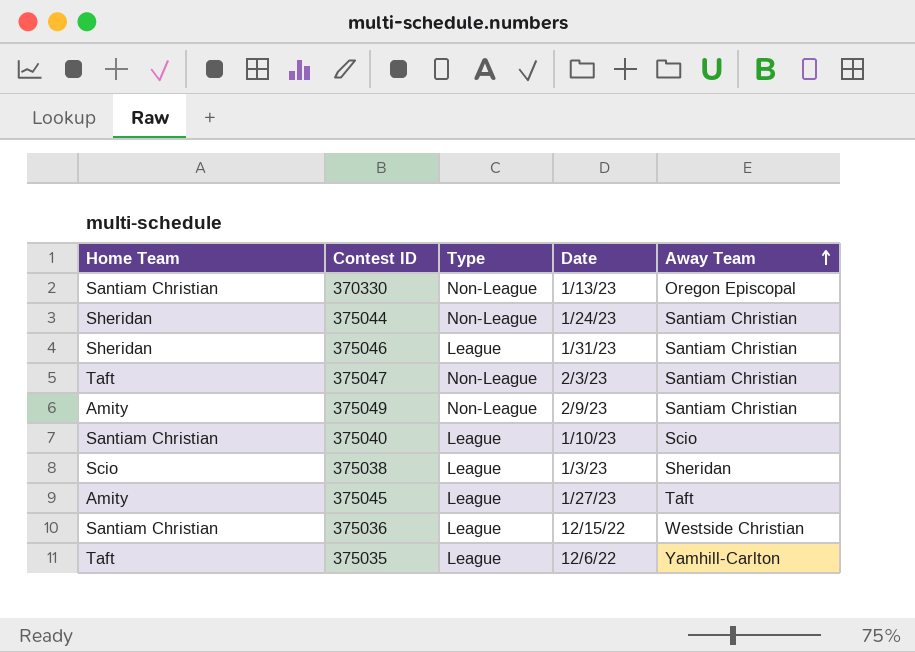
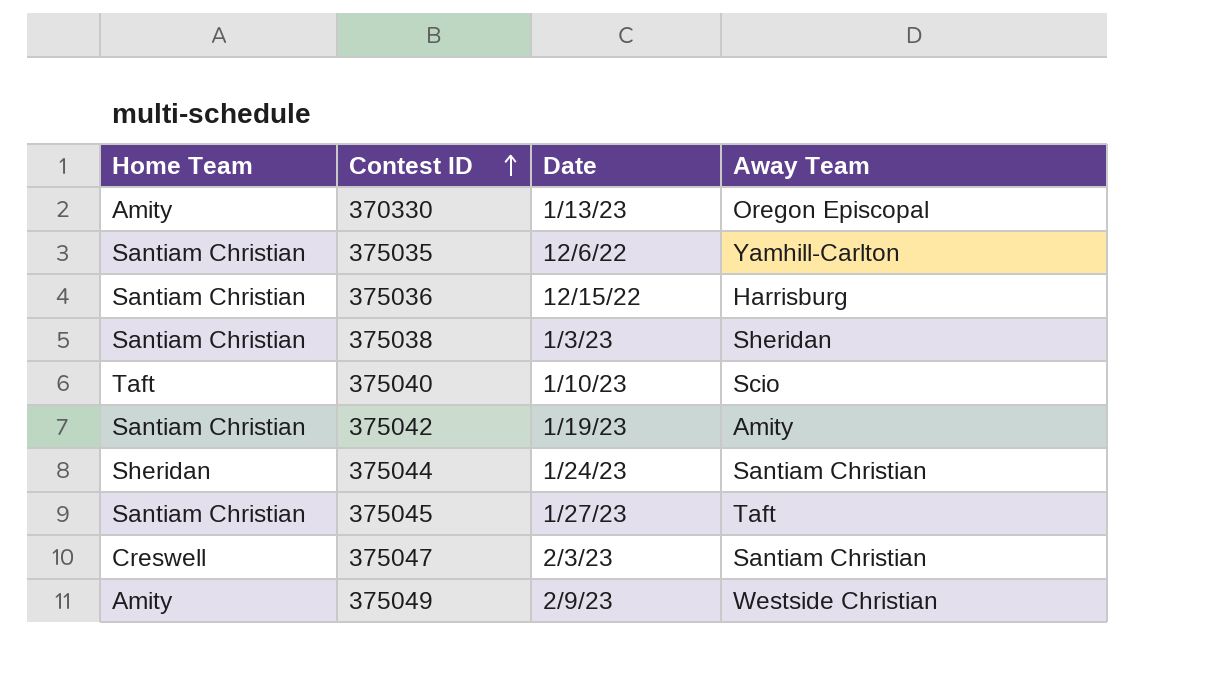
row order: Away Team ascending -> Contest ID ascending
column Type | position: 3 -> none
row 375046: Sheridan | League | 1/31/23 | Santiam Christian -> none
370330 | Home Team: Santiam Christian -> Amity
375035 | Home Team: Taft -> Santiam Christian
375036 | Away Team: Westside Christian -> Harrisburg
375038 | Home Team: Scio -> Santiam Christian
375040 | Home Team: Santiam Christian -> Taft
row 375042: none -> Santiam Christian | 1/19/23 | Amity
375045 | Home Team: Amity -> Santiam Christian
375047 | Home Team: Taft -> Creswell
375049 | Away Team: Santiam Christian -> Westside Christian

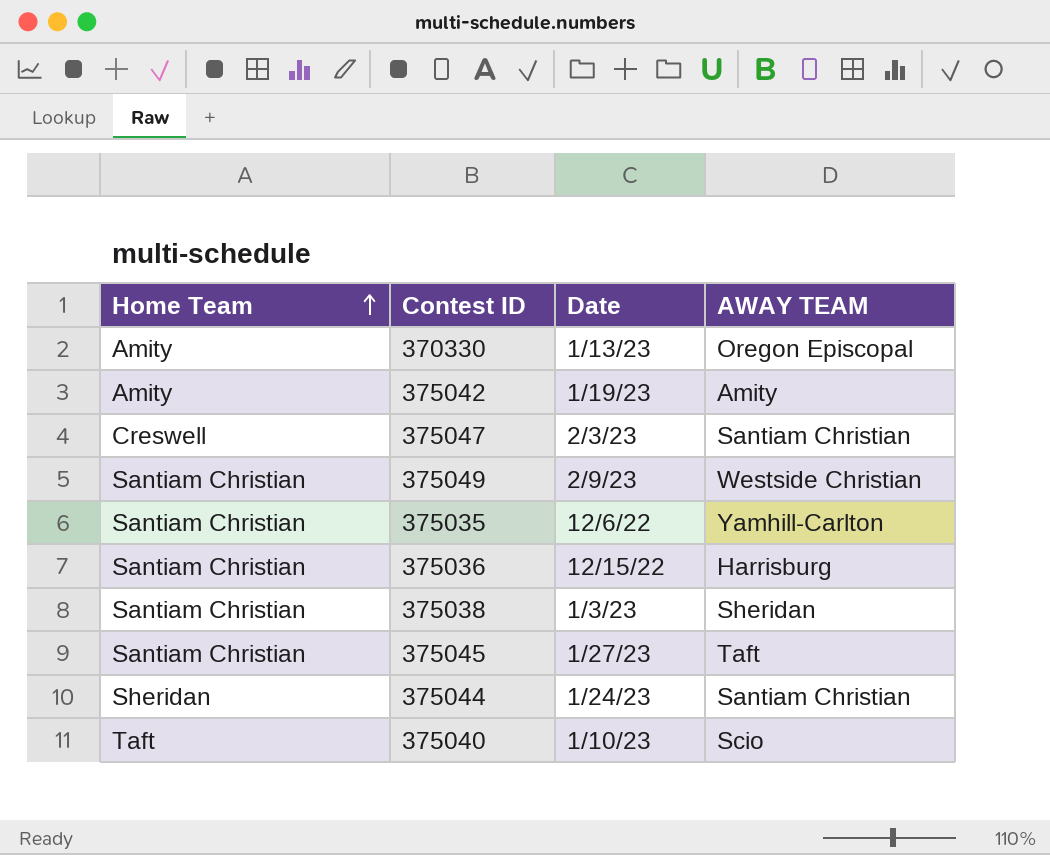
row order: Contest ID ascending -> Home Team ascending
column name: Away Team -> AWAY TEAM
375042 | Home Team: Santiam Christian -> Amity
375049 | Home Team: Amity -> Santiam Christian

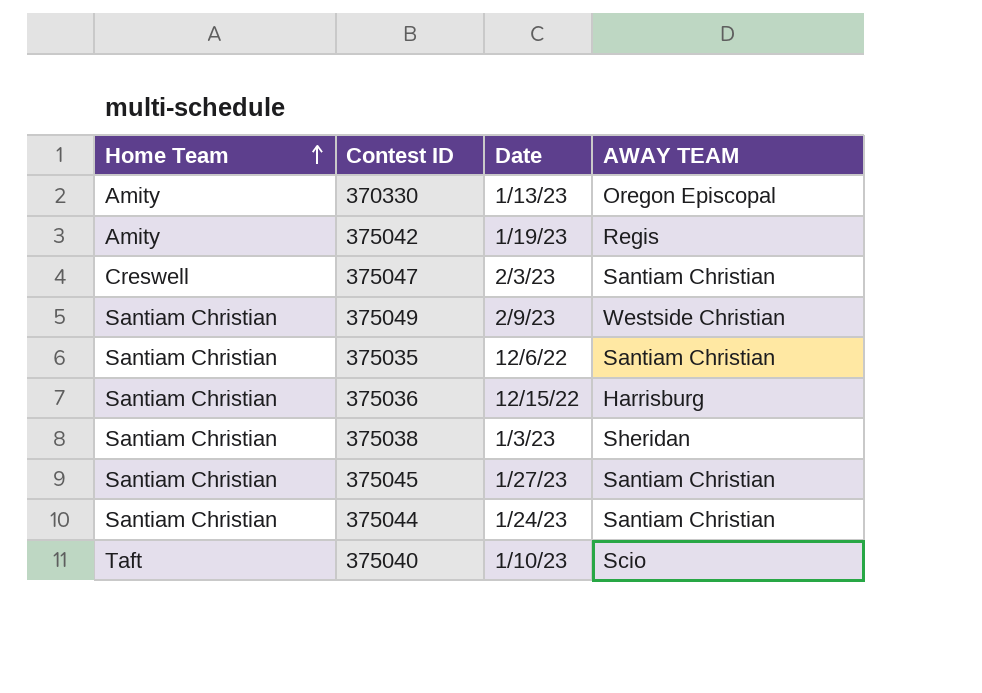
375042 | AWAY TEAM: Amity -> Regis
375035 | AWAY TEAM: Yamhill-Carlton -> Santiam Christian
375045 | AWAY TEAM: Taft -> Santiam Christian
375044 | Home Team: Sheridan -> Santiam Christian

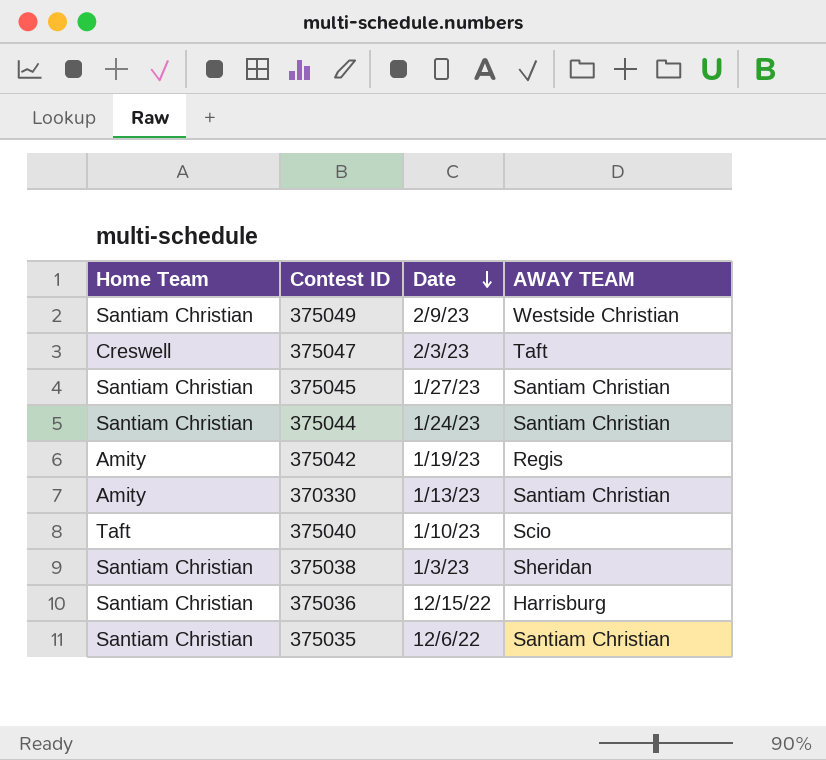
row order: Home Team ascending -> Date descending
375047 | AWAY TEAM: Santiam Christian -> Taft
370330 | AWAY TEAM: Oregon Episcopal -> Santiam Christian

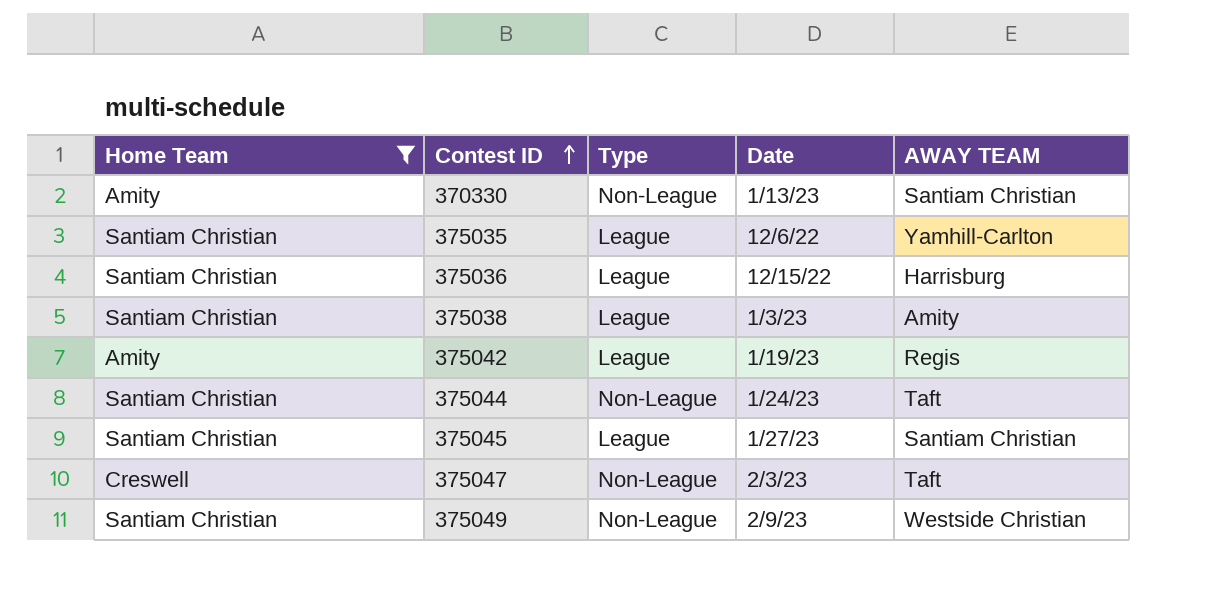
filter: none -> Home Team != Taft
row order: Date descending -> Contest ID ascending
column Type | position: none -> 3
375035 | AWAY TEAM: Santiam Christian -> Yamhill-Carlton
375038 | AWAY TEAM: Sheridan -> Amity
375044 | AWAY TEAM: Santiam Christian -> Taft

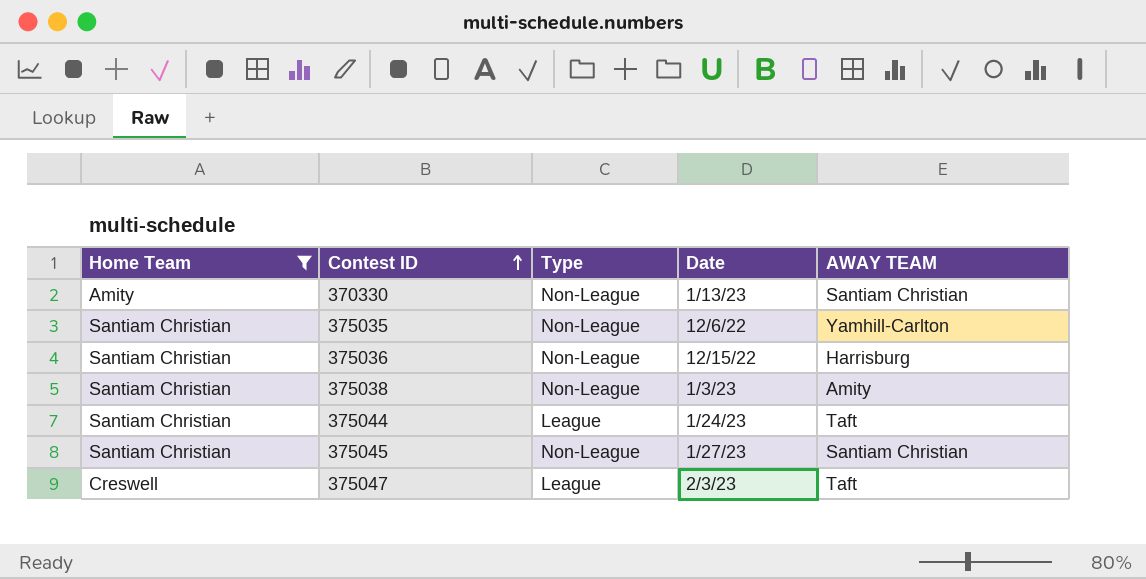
row 375042: Amity | League | 1/19/23 | Regis -> none
row 375049: Santiam Christian | Non-League | 2/9/23 | Westside Christian -> none
375035 | Type: League -> Non-League
375036 | Type: League -> Non-League
375038 | Type: League -> Non-League
375044 | Type: Non-League -> League
375045 | Type: League -> Non-League
375047 | Type: Non-League -> League

